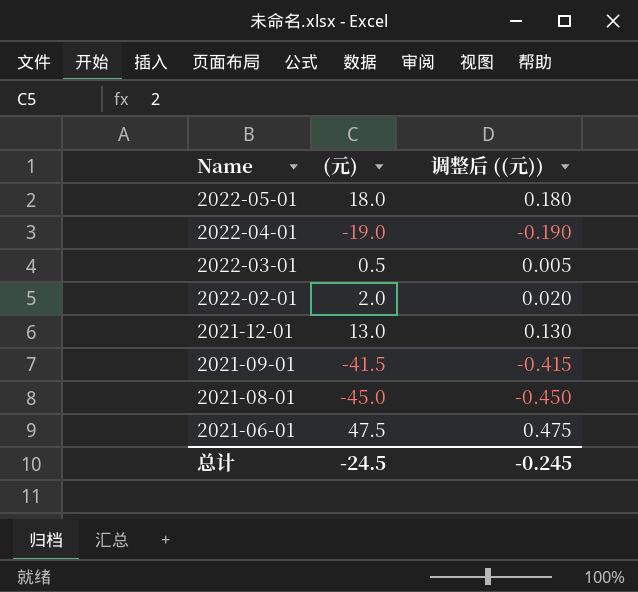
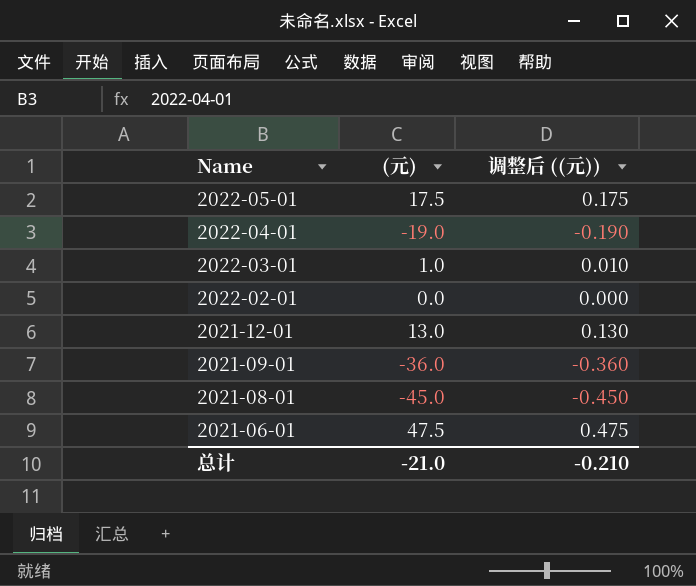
2022-05-01 | (元): 18.0 -> 17.5
2022-05-01 | 调整后 ((元)): 0.180 -> 0.175
2022-03-01 | (元): 0.5 -> 1.0
2022-03-01 | 调整后 ((元)): 0.005 -> 0.010
2022-02-01 | (元): 2.0 -> 0.0
2022-02-01 | 调整后 ((元)): 0.020 -> 0.000
2021-09-01 | (元): -41.5 -> -36.0
2021-09-01 | 调整后 ((元)): -0.415 -> -0.360
总计 | (元): -24.5 -> -21.0
总计 | 调整后 ((元)): -0.245 -> -0.210

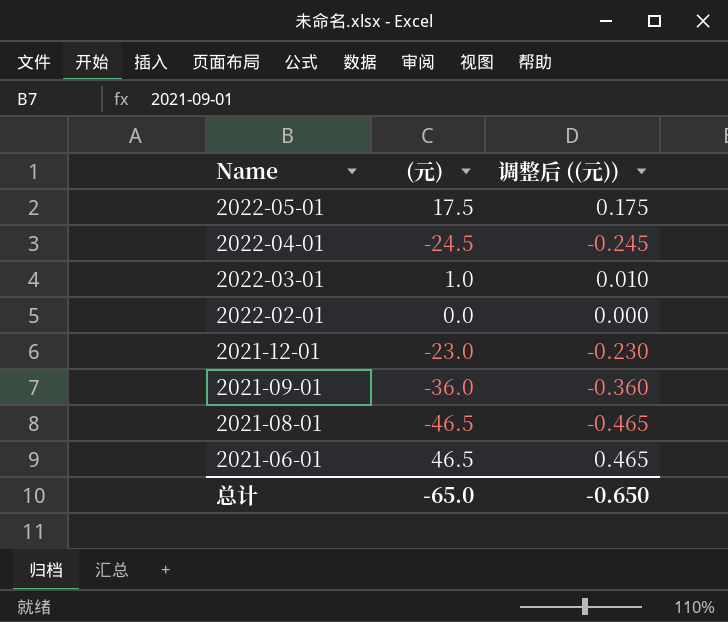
2022-04-01 | (元): -19.0 -> -24.5
2022-04-01 | 调整后 ((元)): -0.190 -> -0.245
2021-12-01 | (元): 13.0 -> -23.0
2021-12-01 | 调整后 ((元)): 0.130 -> -0.230
2021-08-01 | (元): -45.0 -> -46.5
2021-08-01 | 调整后 ((元)): -0.450 -> -0.465
2021-06-01 | (元): 47.5 -> 46.5
2021-06-01 | 调整后 ((元)): 0.475 -> 0.465
总计 | (元): -21.0 -> -65.0
总计 | 调整后 ((元)): -0.210 -> -0.650

